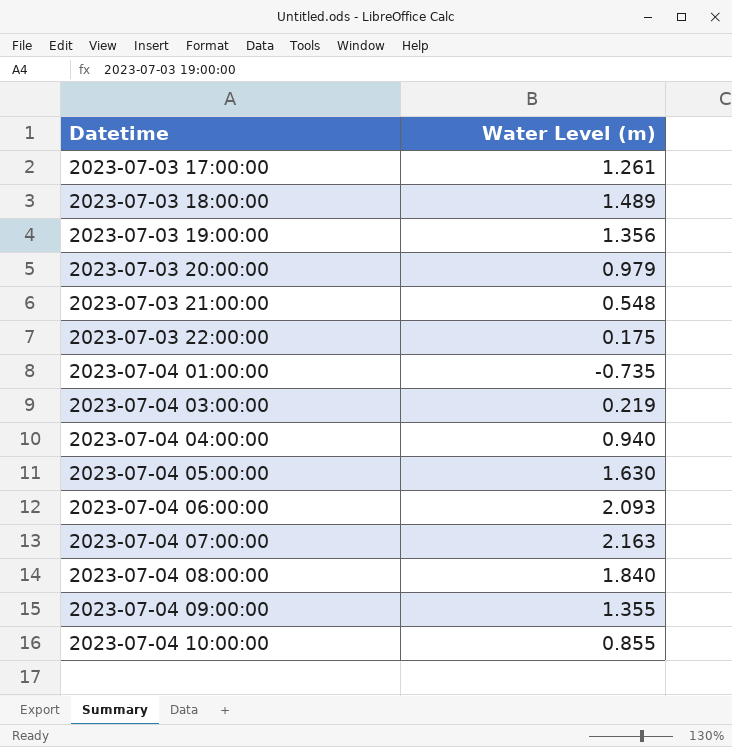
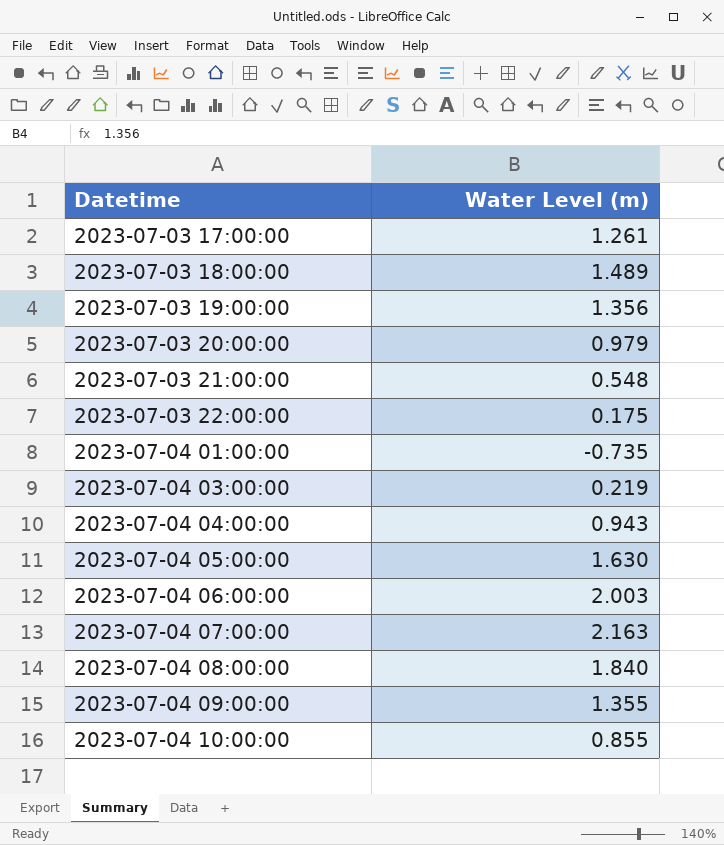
2023-07-04 04:00:00 | Water Level (m): 0.940 -> 0.943
2023-07-04 06:00:00 | Water Level (m): 2.093 -> 2.003

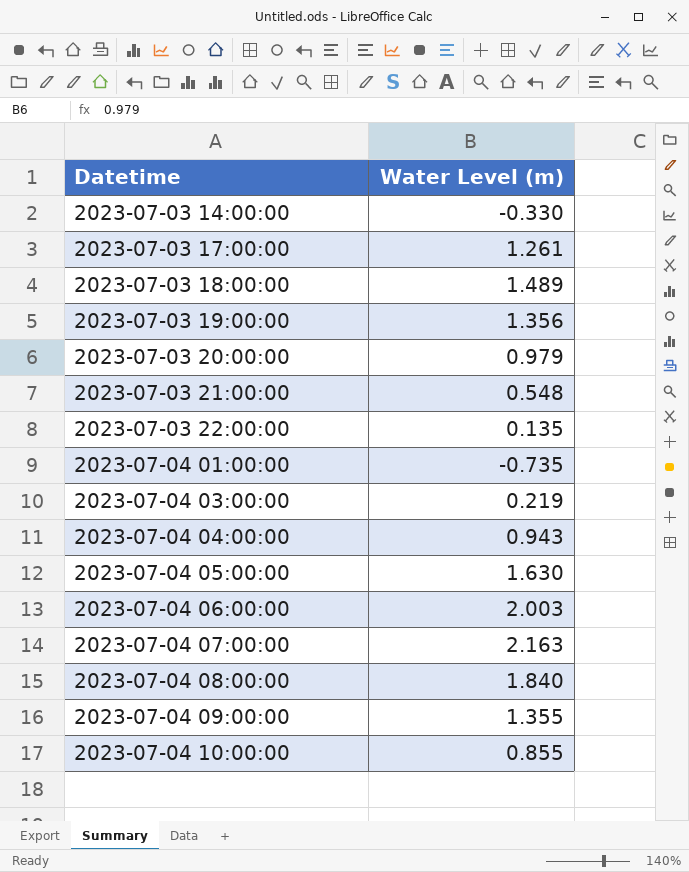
row 2023-07-03 14:00:00: none -> -0.330
2023-07-03 22:00:00 | Water Level (m): 0.175 -> 0.135

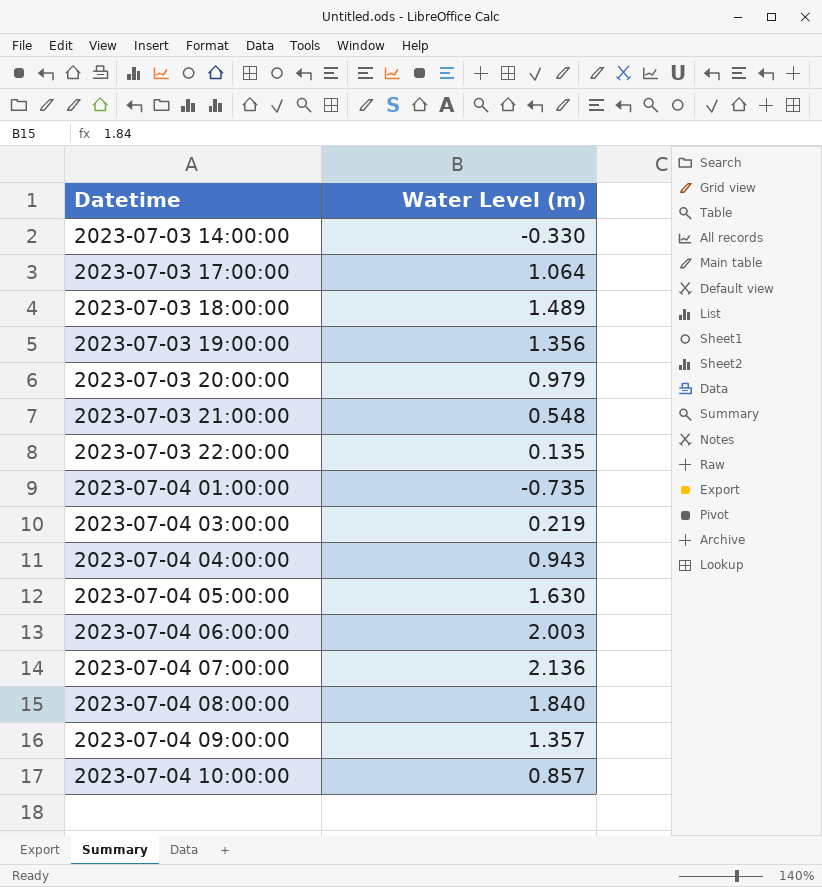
2023-07-03 17:00:00 | Water Level (m): 1.261 -> 1.064
2023-07-04 07:00:00 | Water Level (m): 2.163 -> 2.136
2023-07-04 09:00:00 | Water Level (m): 1.355 -> 1.357
2023-07-04 10:00:00 | Water Level (m): 0.855 -> 0.857

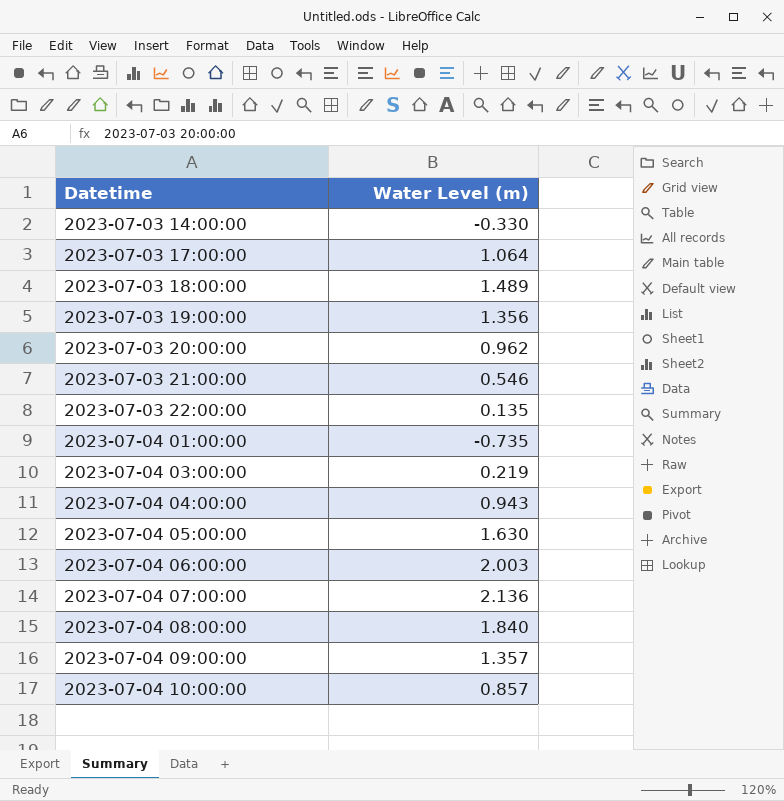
2023-07-03 20:00:00 | Water Level (m): 0.979 -> 0.962
2023-07-03 21:00:00 | Water Level (m): 0.548 -> 0.546

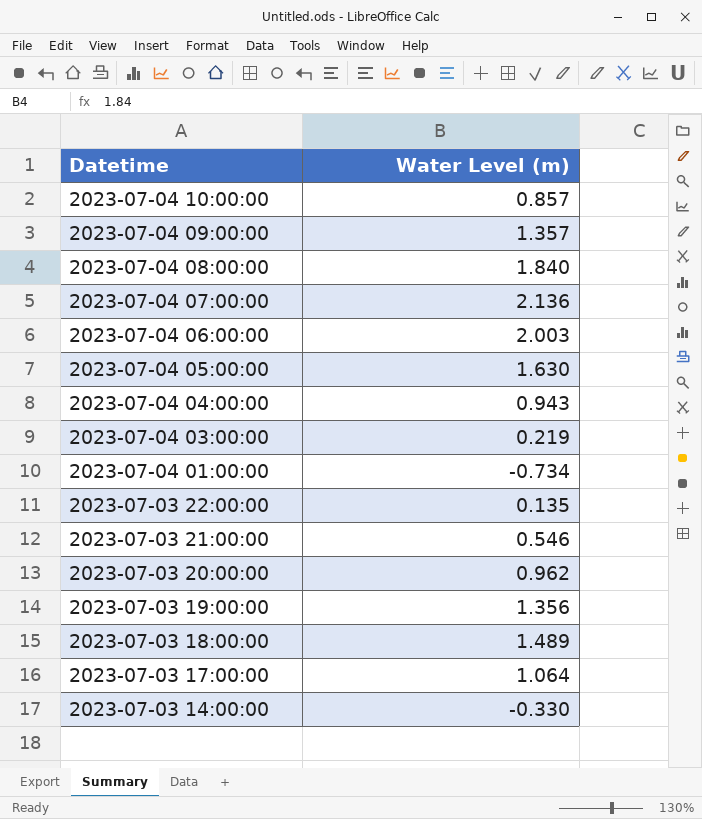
row order: Datetime ascending -> Datetime descending
2023-07-04 01:00:00 | Water Level (m): -0.735 -> -0.734

